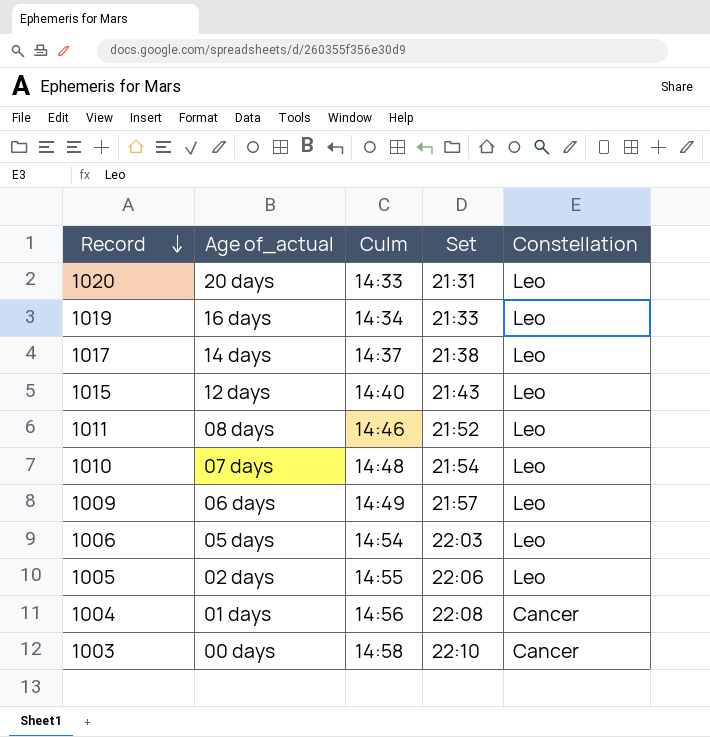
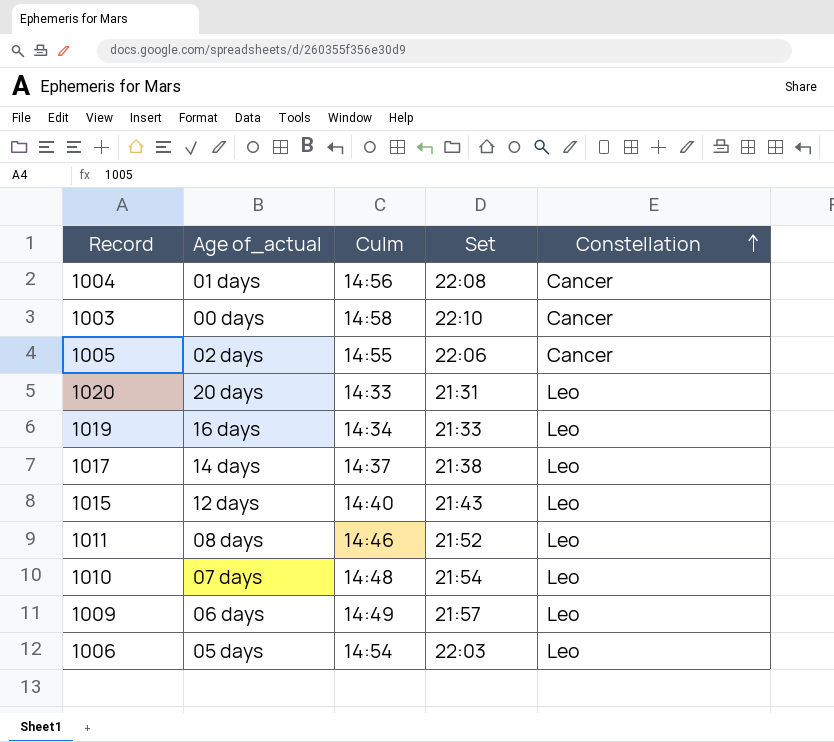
row order: Record descending -> Constellation ascending
1005 | Constellation: Leo -> Cancer

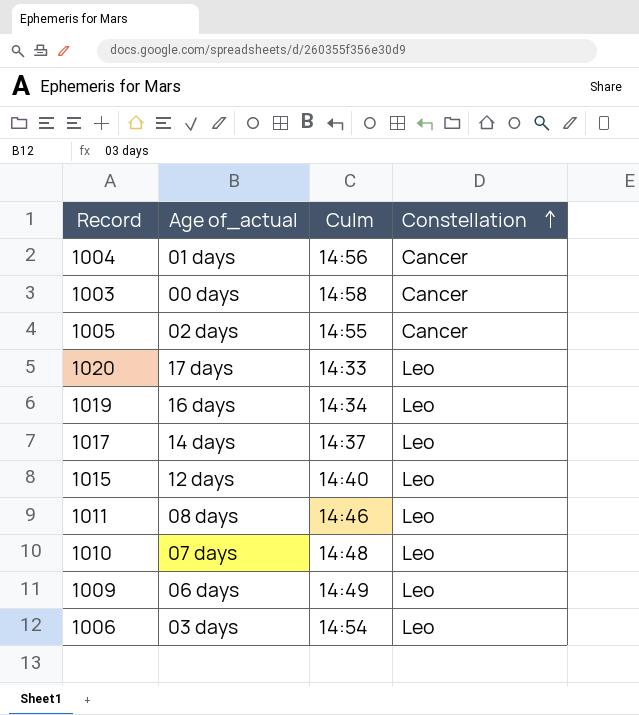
column Set | position: 4 -> none
1020 | Age of_actual: 20 days -> 17 days
1006 | Age of_actual: 05 days -> 03 days

